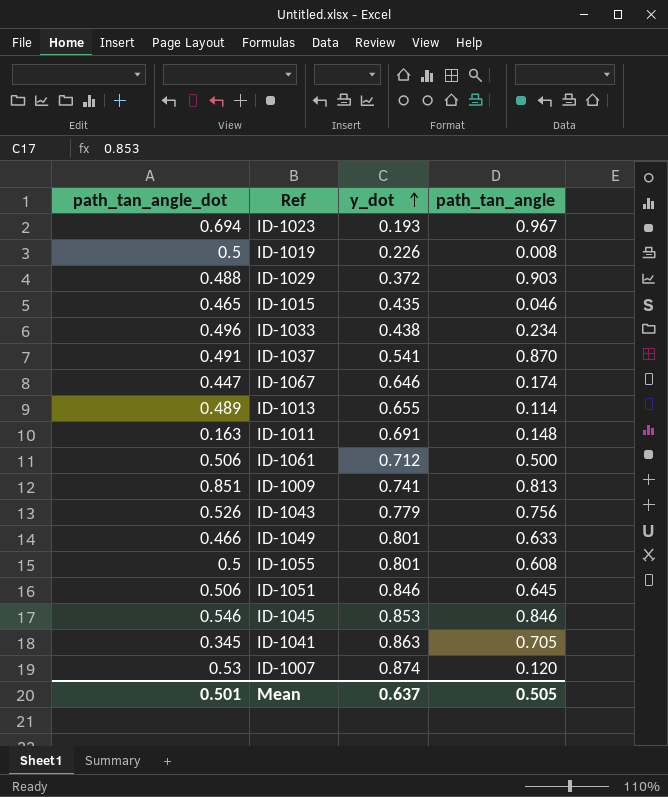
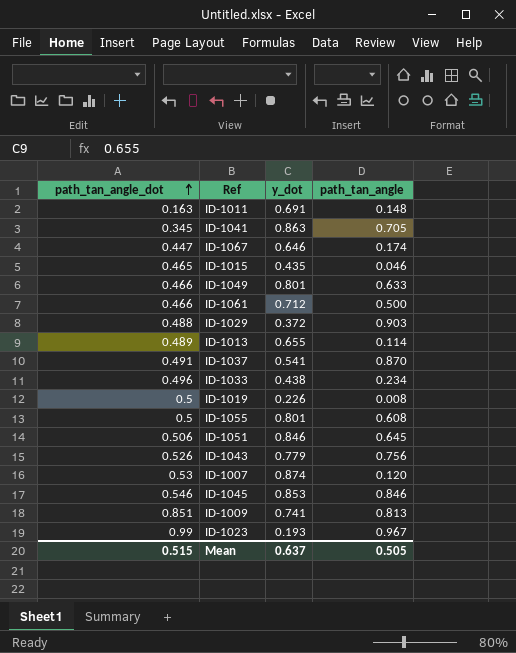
row order: y_dot ascending -> path_tan_angle_dot ascending
ID-1061 | path_tan_angle_dot: 0.506 -> 0.466
ID-1023 | path_tan_angle_dot: 0.694 -> 0.99
Mean | path_tan_angle_dot: 0.501 -> 0.515

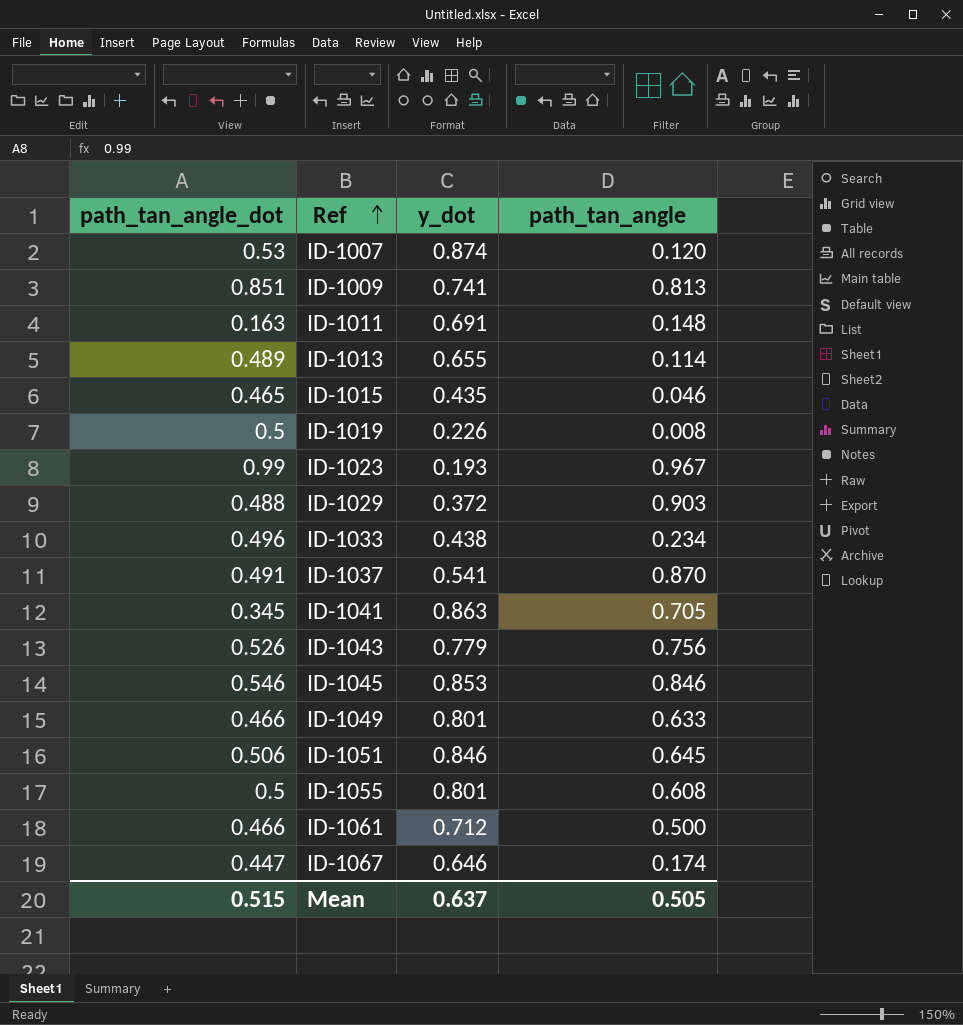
row order: path_tan_angle_dot ascending -> Ref ascending

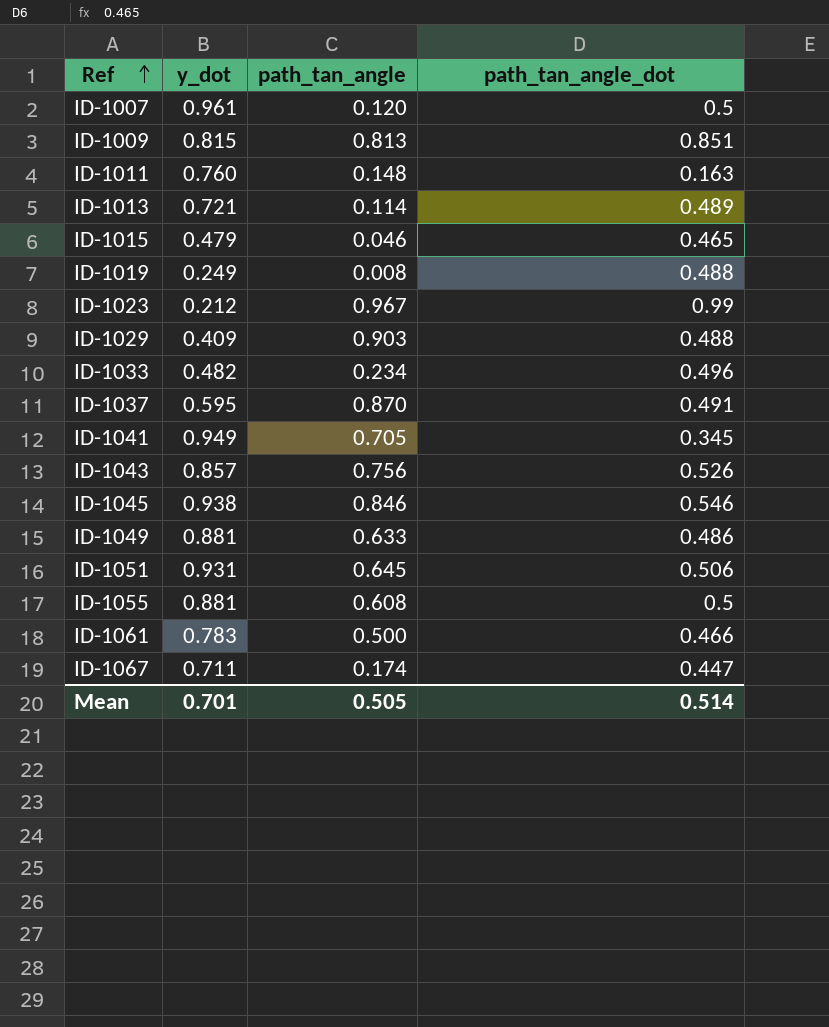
column path_tan_angle_dot | position: 1 -> 4
ID-1007 | y_dot: 0.874 -> 0.961
ID-1007 | path_tan_angle_dot: 0.53 -> 0.5
ID-1009 | y_dot: 0.741 -> 0.815
ID-1011 | y_dot: 0.691 -> 0.760
ID-1013 | y_dot: 0.655 -> 0.721
ID-1015 | y_dot: 0.435 -> 0.479
ID-1019 | y_dot: 0.226 -> 0.249
ID-1019 | path_tan_angle_dot: 0.5 -> 0.488
ID-1023 | y_dot: 0.193 -> 0.212
ID-1029 | y_dot: 0.372 -> 0.409
ID-1033 | y_dot: 0.438 -> 0.482
ID-1037 | y_dot: 0.541 -> 0.595
ID-1041 | y_dot: 0.863 -> 0.949
ID-1043 | y_dot: 0.779 -> 0.857
ID-1045 | y_dot: 0.853 -> 0.938
ID-1049 | y_dot: 0.801 -> 0.881
ID-1049 | path_tan_angle_dot: 0.466 -> 0.486
ID-1051 | y_dot: 0.846 -> 0.931
ID-1055 | y_dot: 0.801 -> 0.881
ID-1061 | y_dot: 0.712 -> 0.783
ID-1067 | y_dot: 0.646 -> 0.711
Mean | y_dot: 0.637 -> 0.701
Mean | path_tan_angle_dot: 0.515 -> 0.514

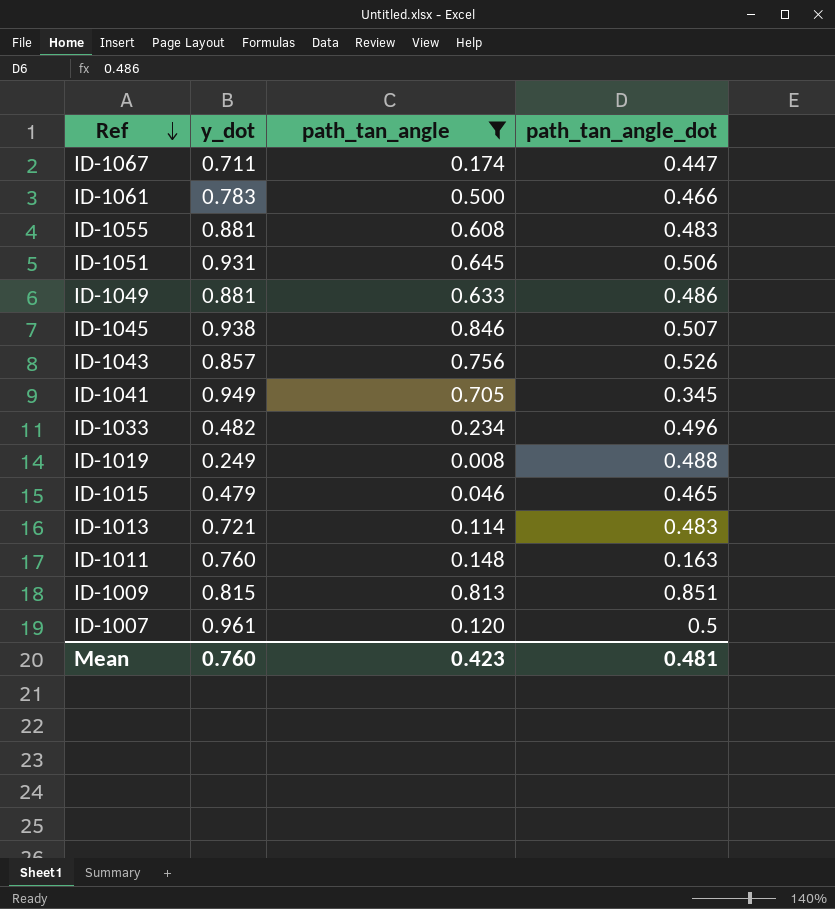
filter: none -> path_tan_angle <= 0.846
row order: Ref ascending -> Ref descending
ID-1055 | path_tan_angle_dot: 0.5 -> 0.483
ID-1045 | path_tan_angle_dot: 0.546 -> 0.507
ID-1013 | path_tan_angle_dot: 0.489 -> 0.483
Mean | y_dot: 0.701 -> 0.760
Mean | path_tan_angle: 0.505 -> 0.423
Mean | path_tan_angle_dot: 0.514 -> 0.481

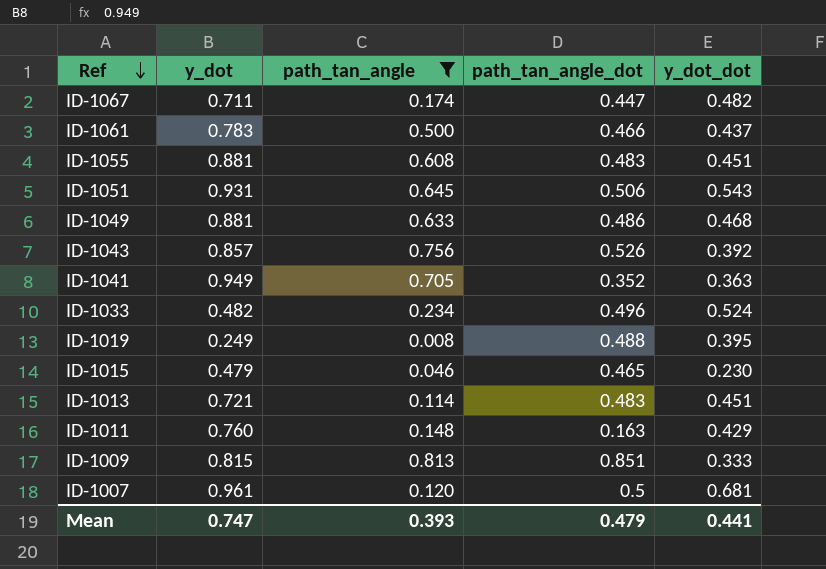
column y_dot_dot | position: none -> 5
row ID-1045: 0.938 | 0.846 | 0.507 -> none
ID-1041 | path_tan_angle_dot: 0.345 -> 0.352
Mean | y_dot: 0.760 -> 0.747
Mean | path_tan_angle: 0.423 -> 0.393
Mean | path_tan_angle_dot: 0.481 -> 0.479

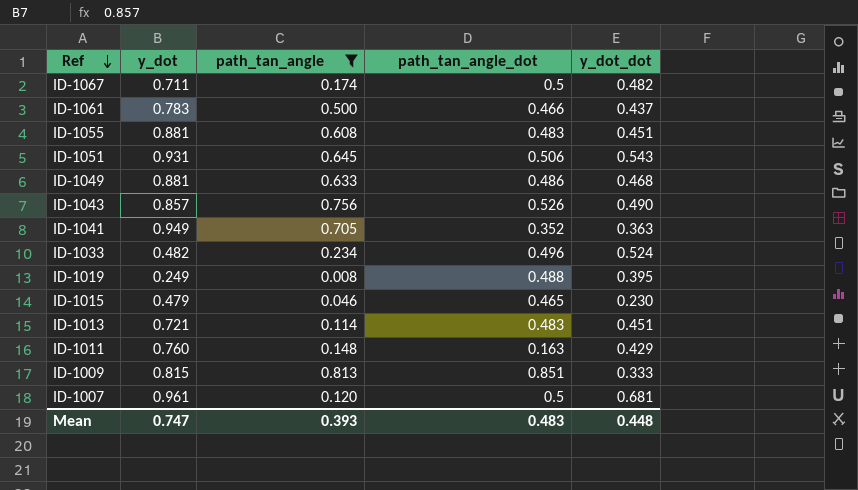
ID-1067 | path_tan_angle_dot: 0.447 -> 0.5
ID-1043 | y_dot_dot: 0.392 -> 0.490
Mean | path_tan_angle_dot: 0.479 -> 0.483
Mean | y_dot_dot: 0.441 -> 0.448

